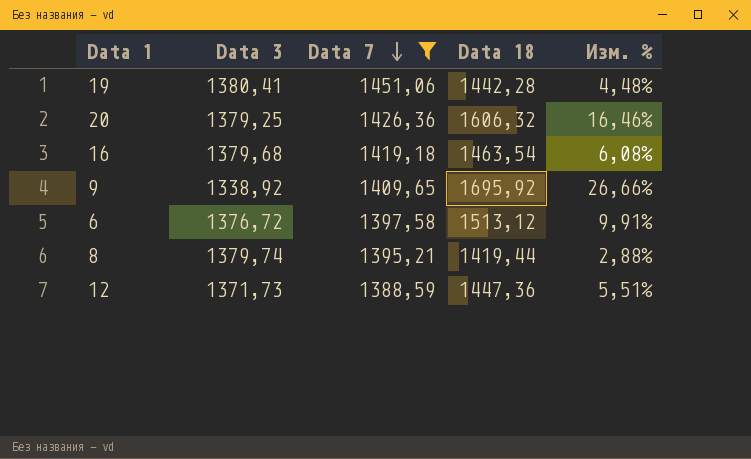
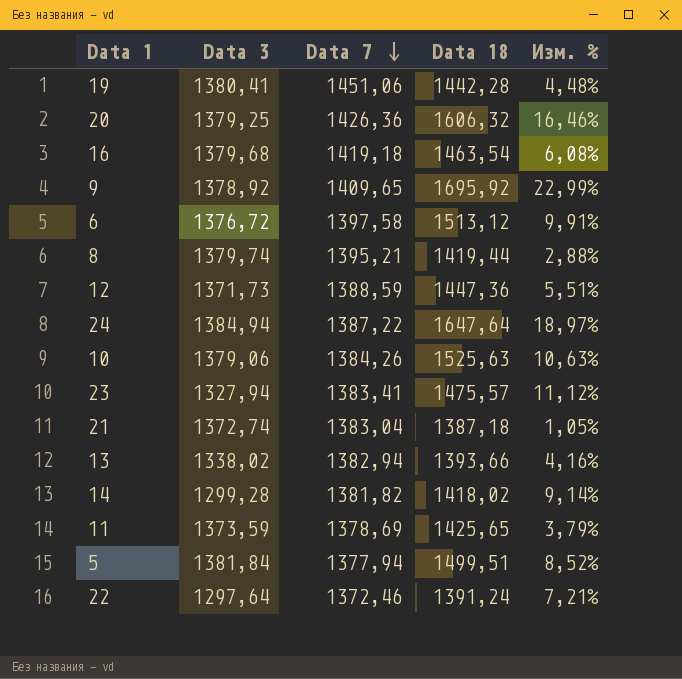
filter: Data 7 >= 1388,59 -> none
9 | Data 3: 1338,92 -> 1378,92
9 | Изм. %: 26,66% -> 22,99%

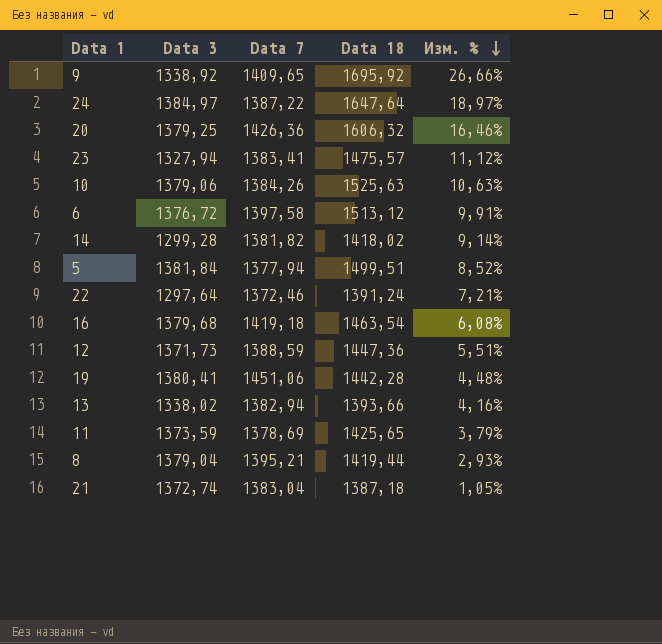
row order: Data 7 descending -> Изм. % descending
9 | Data 3: 1378,92 -> 1338,92
9 | Изм. %: 22,99% -> 26,66%
24 | Data 3: 1384,94 -> 1384,97
8 | Data 3: 1379,74 -> 1379,04
8 | Изм. %: 2,88% -> 2,93%

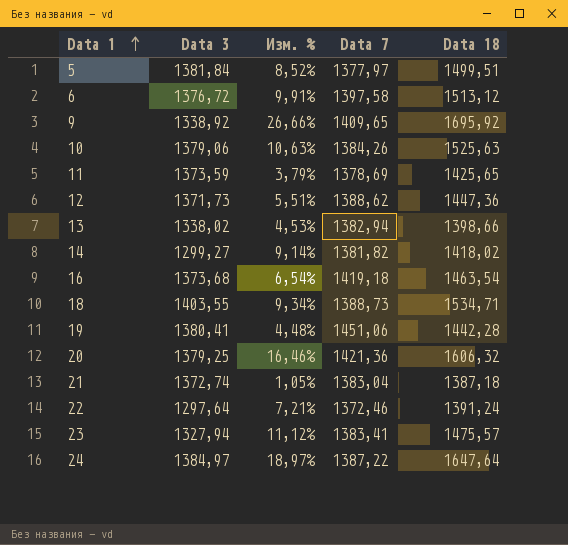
row order: Изм. % descending -> Data 1 ascending
column Изм. % | position: 5 -> 3
row 8: 1379,04 | 1395,21 | 1419,44 | 2,93% -> none
5 | Data 7: 1377,94 -> 1377,97
12 | Data 7: 1388,59 -> 1388,62
13 | Изм. %: 4,16% -> 4,53%
13 | Data 18: 1393,66 -> 1398,66
14 | Data 3: 1299,28 -> 1299,27
16 | Data 3: 1379,68 -> 1373,68
16 | Изм. %: 6,08% -> 6,54%
row 18: none -> 1403,55 | 9,34% | 1388,73 | 1534,71
20 | Data 7: 1426,36 -> 1421,36

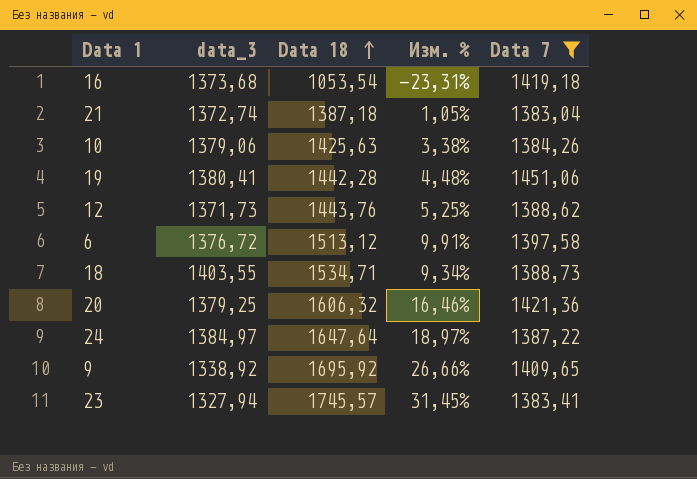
filter: none -> Data 7 >= 1383,04
row order: Data 1 ascending -> Data 18 ascending
column name: Data 3 -> data_3
column Data 18 | position: 5 -> 3
16 | Data 18: 1463,54 -> 1053,54
16 | Изм. %: 6,54% -> -23,31%
10 | Data 18: 1525,63 -> 1425,63
10 | Изм. %: 10,63% -> 3,38%
12 | Data 18: 1447,36 -> 1443,76
12 | Изм. %: 5,51% -> 5,25%
23 | Data 18: 1475,57 -> 1745,57
23 | Изм. %: 11,12% -> 31,45%

